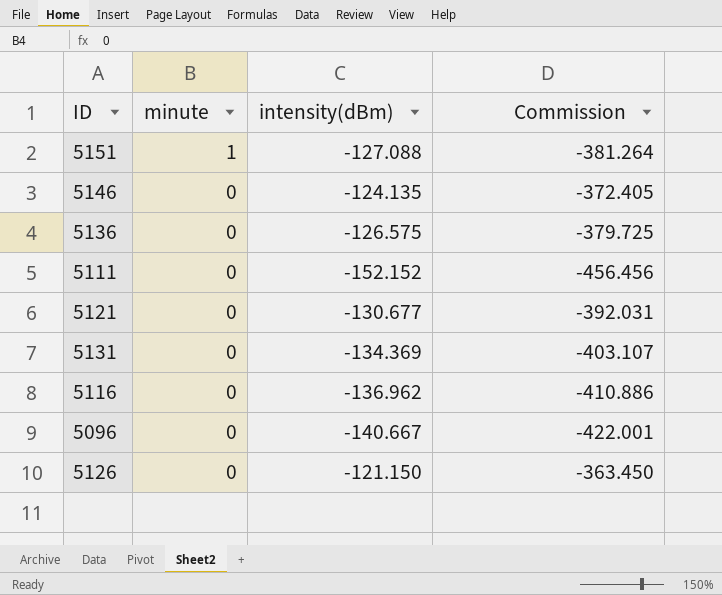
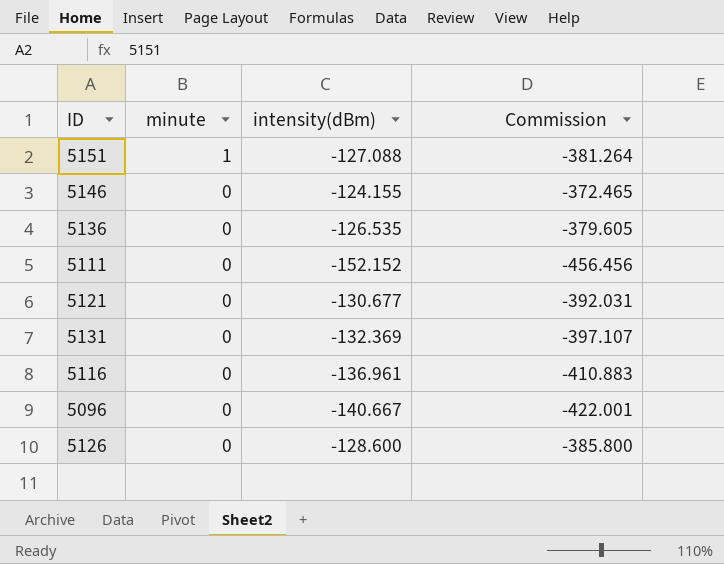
5146 | intensity(dBm): -124.135 -> -124.155
5146 | Commission: -372.405 -> -372.465
5136 | intensity(dBm): -126.575 -> -126.535
5136 | Commission: -379.725 -> -379.605
5131 | intensity(dBm): -134.369 -> -132.369
5131 | Commission: -403.107 -> -397.107
5116 | intensity(dBm): -136.962 -> -136.961
5116 | Commission: -410.886 -> -410.883
5126 | intensity(dBm): -121.150 -> -128.600
5126 | Commission: -363.450 -> -385.800

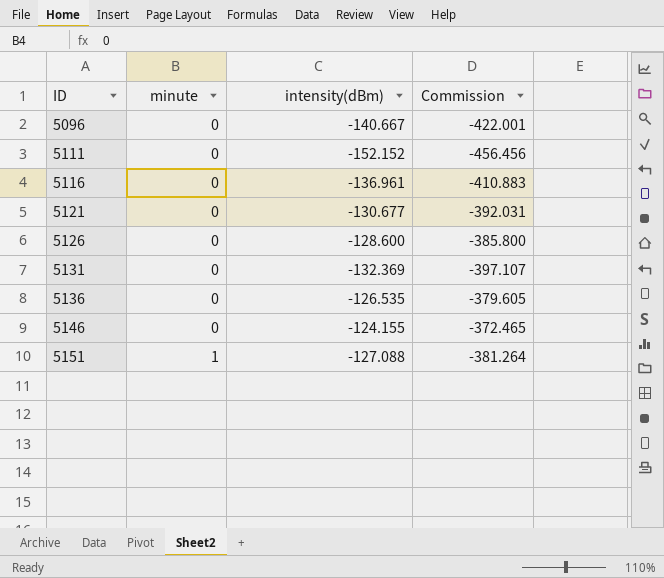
row order: minute descending -> ID ascending

